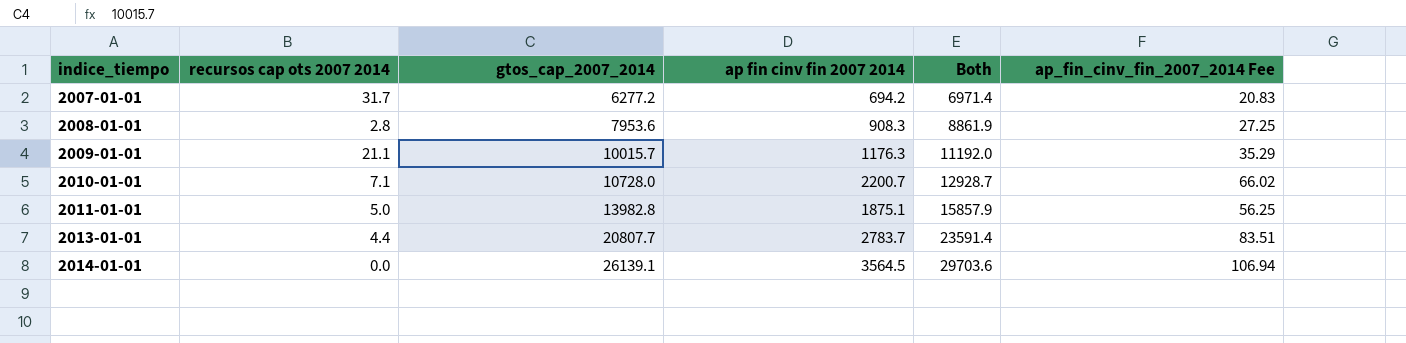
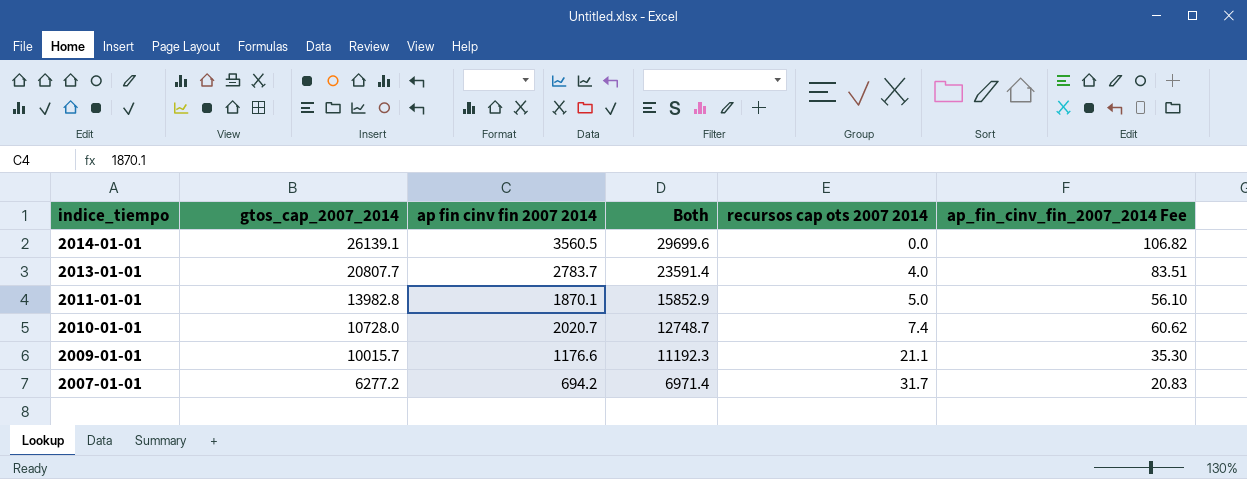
row order: indice_tiempo ascending -> indice_tiempo descending
column recursos cap ots 2007 2014 | position: 2 -> 5
row 2008-01-01: 2.8 | 7953.6 | 908.3 | 8861.9 | 27.25 -> none
2014-01-01 | ap fin cinv fin 2007 2014: 3564.5 -> 3560.5
2014-01-01 | Both: 29703.6 -> 29699.6
2014-01-01 | ap_fin_cinv_fin_2007_2014 Fee: 106.94 -> 106.82
2013-01-01 | recursos cap ots 2007 2014: 4.4 -> 4.0
2011-01-01 | ap fin cinv fin 2007 2014: 1875.1 -> 1870.1
2011-01-01 | Both: 15857.9 -> 15852.9
2011-01-01 | ap_fin_cinv_fin_2007_2014 Fee: 56.25 -> 56.10
2010-01-01 | ap fin cinv fin 2007 2014: 2200.7 -> 2020.7
2010-01-01 | Both: 12928.7 -> 12748.7
2010-01-01 | recursos cap ots 2007 2014: 7.1 -> 7.4
2010-01-01 | ap_fin_cinv_fin_2007_2014 Fee: 66.02 -> 60.62
2009-01-01 | ap fin cinv fin 2007 2014: 1176.3 -> 1176.6
2009-01-01 | Both: 11192.0 -> 11192.3
2009-01-01 | ap_fin_cinv_fin_2007_2014 Fee: 35.29 -> 35.30

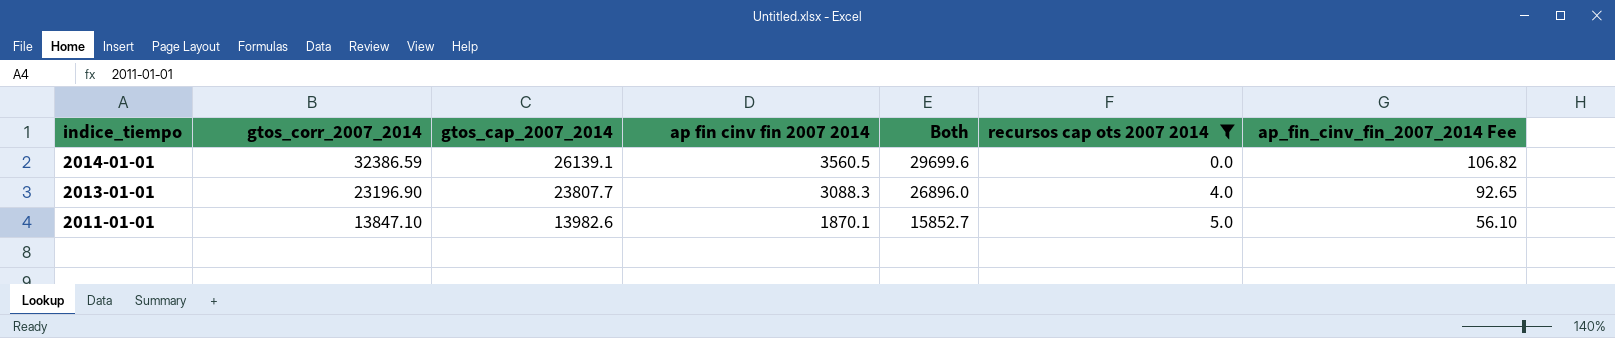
filter: none -> recursos cap ots 2007 2014 <= 5.0
column gtos_corr_2007_2014 | position: none -> 2
2013-01-01 | gtos_cap_2007_2014: 20807.7 -> 23807.7
2013-01-01 | ap fin cinv fin 2007 2014: 2783.7 -> 3088.3
2013-01-01 | Both: 23591.4 -> 26896.0
2013-01-01 | ap_fin_cinv_fin_2007_2014 Fee: 83.51 -> 92.65
2011-01-01 | gtos_cap_2007_2014: 13982.8 -> 13982.6
2011-01-01 | Both: 15852.9 -> 15852.7

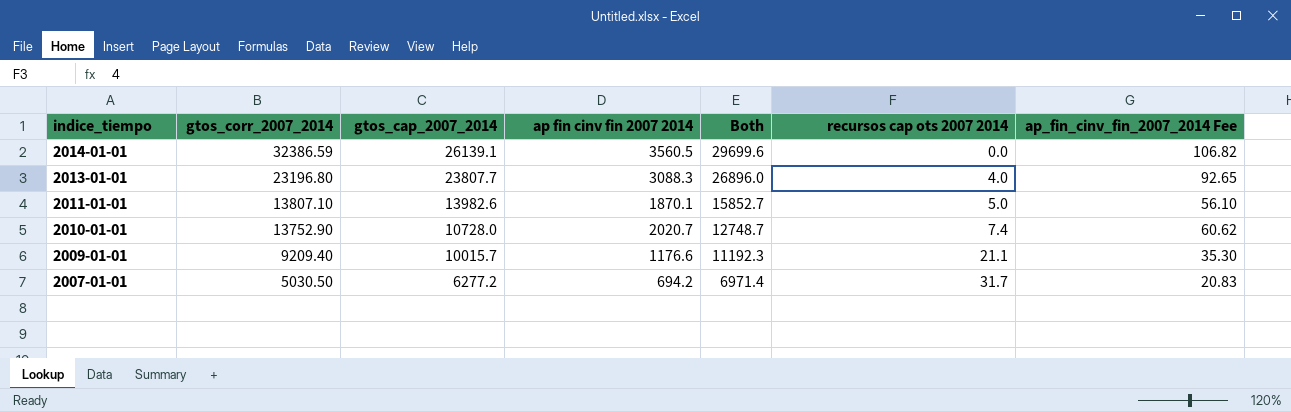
filter: recursos cap ots 2007 2014 <= 5.0 -> none
2013-01-01 | gtos_corr_2007_2014: 23196.90 -> 23196.80
2011-01-01 | gtos_corr_2007_2014: 13847.10 -> 13807.10

